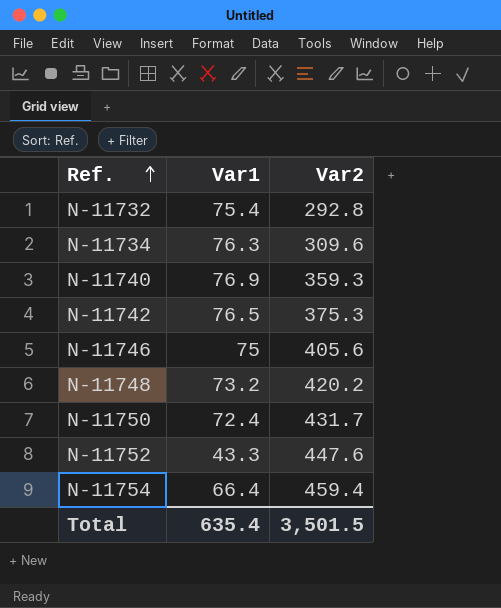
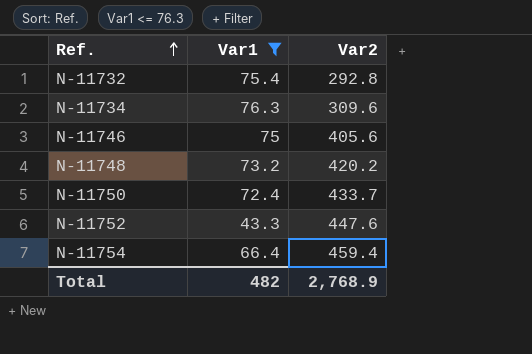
filter: none -> Var1 <= 76.3
N-11750 | Var2: 431.7 -> 433.7
Total | Var1: 635.4 -> 482
Total | Var2: 3,501.5 -> 2,768.9

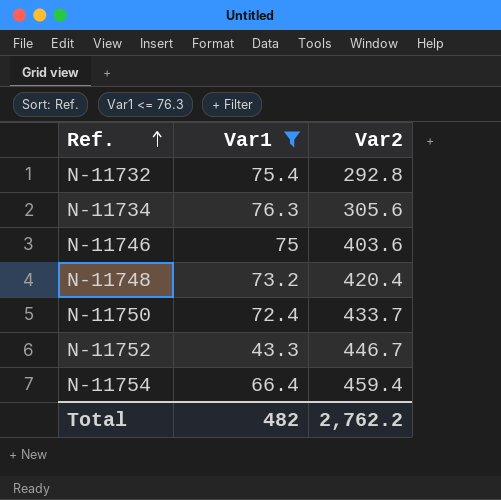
N-11734 | Var2: 309.6 -> 305.6
N-11746 | Var2: 405.6 -> 403.6
N-11748 | Var2: 420.2 -> 420.4
N-11752 | Var2: 447.6 -> 446.7
Total | Var2: 2,768.9 -> 2,762.2

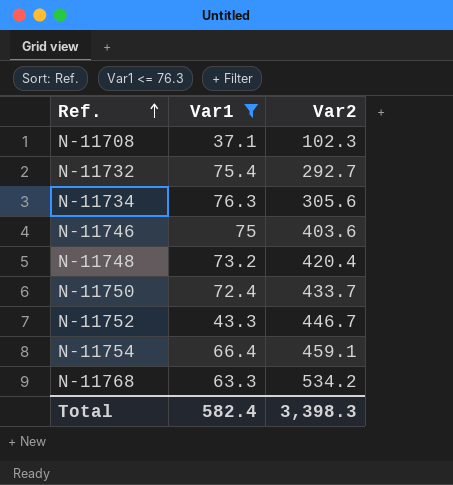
row N-11708: none -> 37.1 | 102.3
N-11732 | Var2: 292.8 -> 292.7
N-11754 | Var2: 459.4 -> 459.1
row N-11768: none -> 63.3 | 534.2
Total | Var1: 482 -> 582.4
Total | Var2: 2,762.2 -> 3,398.3

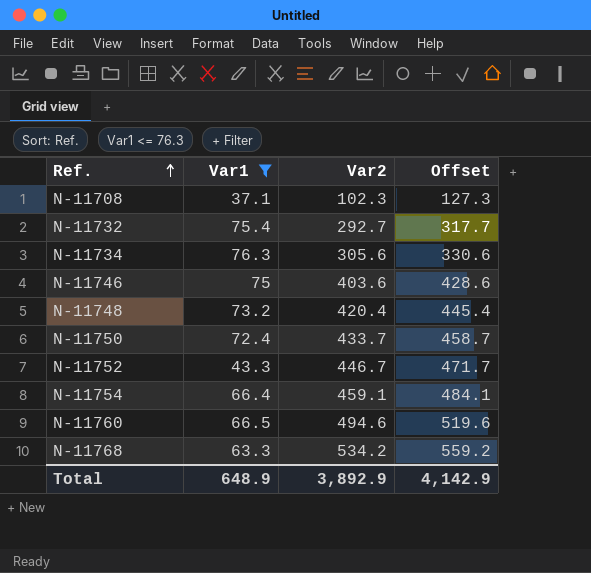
column Offset | formula: none -> [Var2] + 25
row N-11760: none -> 66.5 | 494.6 | 519.6
Total | Var1: 582.4 -> 648.9
Total | Var2: 3,398.3 -> 3,892.9

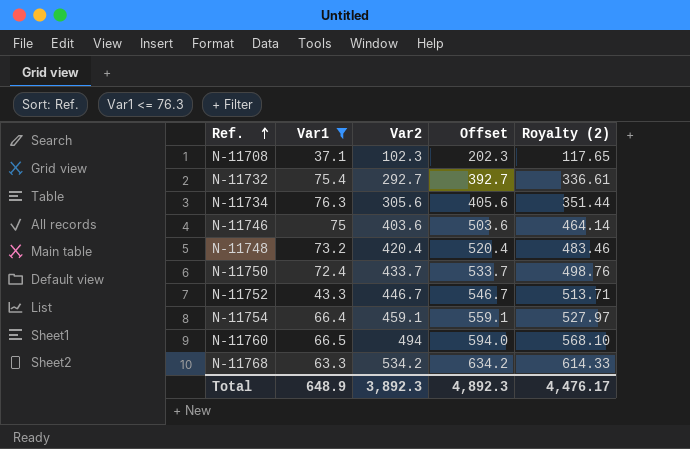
column Offset | formula: [Var2] + 25 -> [Var2] + 100
column Royalty (2) | formula: none -> [Var2] * 1.15
N-11760 | Var2: 494.6 -> 494
Total | Var2: 3,892.9 -> 3,892.3
Total | Offset: 4,142.9 -> 4,892.3

